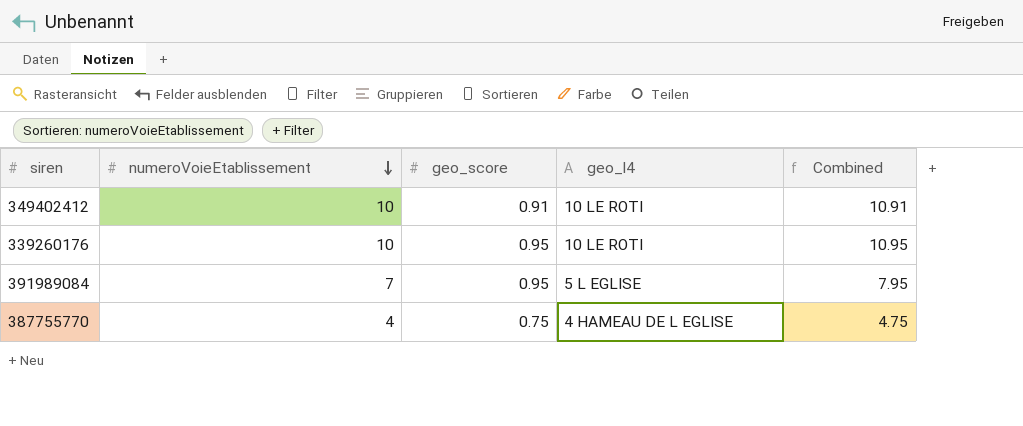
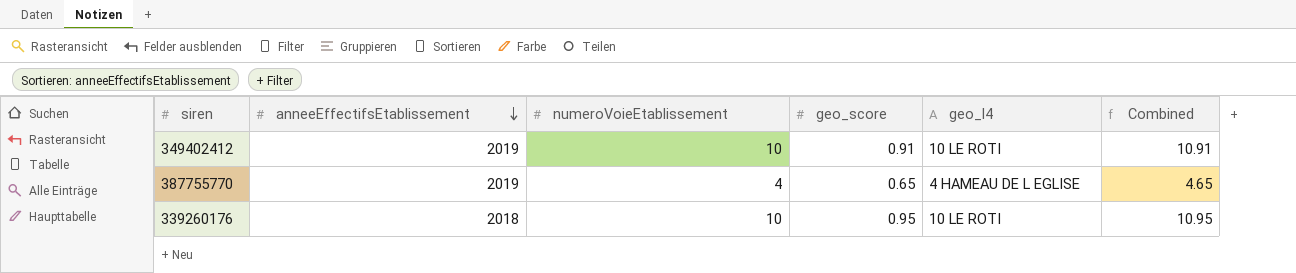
row order: numeroVoieEtablissement descending -> anneeEffectifsEtablissement descending
column anneeEffectifsEtablissement | position: none -> 2
row 391989084: 7 | 0.95 | 5 L EGLISE | 7.95 -> none
387755770 | geo_score: 0.75 -> 0.65
387755770 | Combined: 4.75 -> 4.65

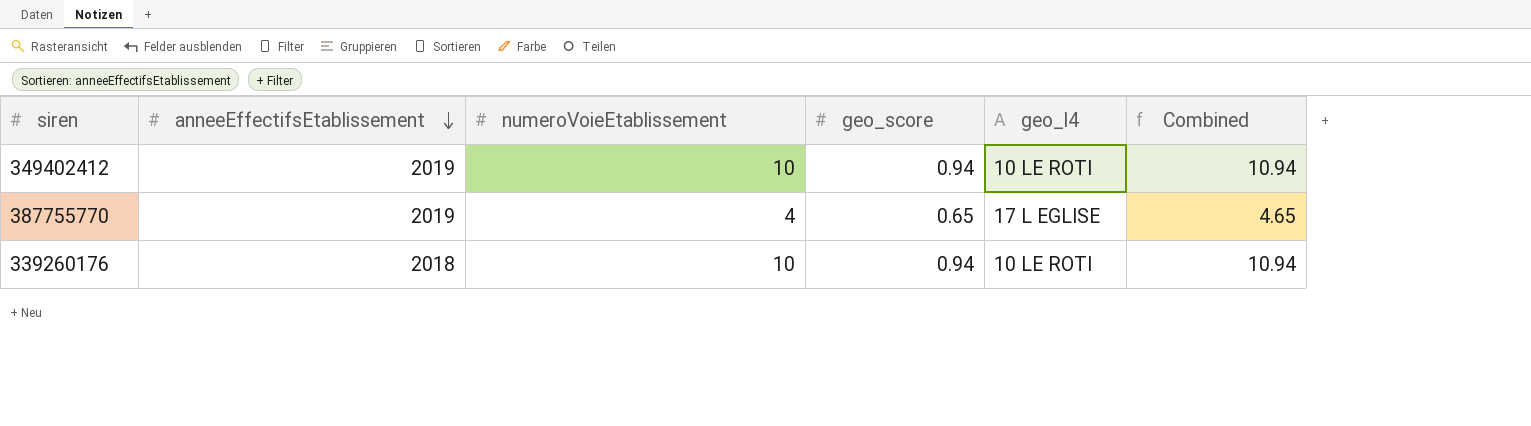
349402412 | geo_score: 0.91 -> 0.94
349402412 | Combined: 10.91 -> 10.94
387755770 | geo_l4: 4 HAMEAU DE L EGLISE -> 17 L EGLISE
339260176 | geo_score: 0.95 -> 0.94
339260176 | Combined: 10.95 -> 10.94

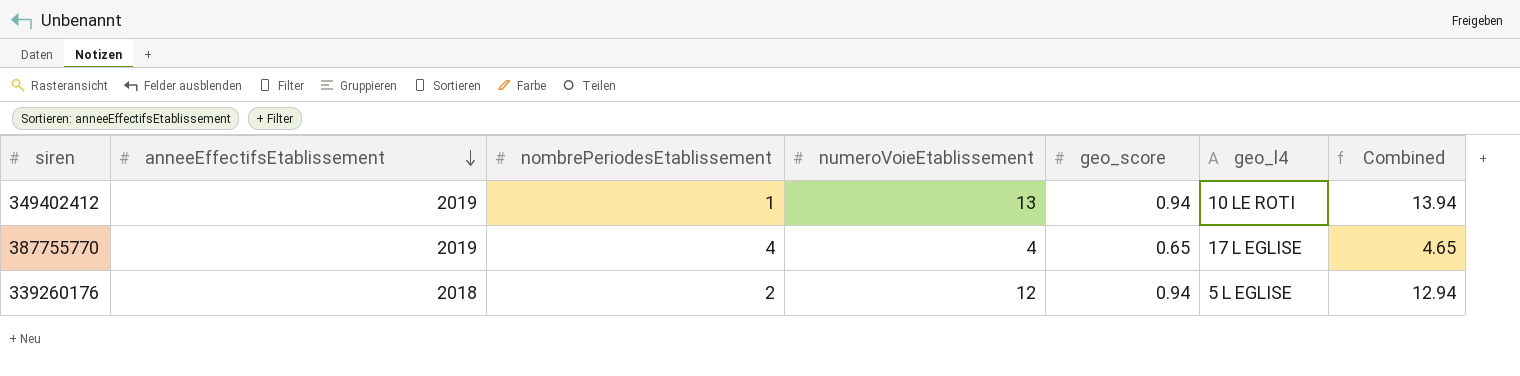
column nombrePeriodesEtablissement | position: none -> 3
349402412 | numeroVoieEtablissement: 10 -> 13
349402412 | Combined: 10.94 -> 13.94
339260176 | numeroVoieEtablissement: 10 -> 12
339260176 | geo_l4: 10 LE ROTI -> 5 L EGLISE
339260176 | Combined: 10.94 -> 12.94

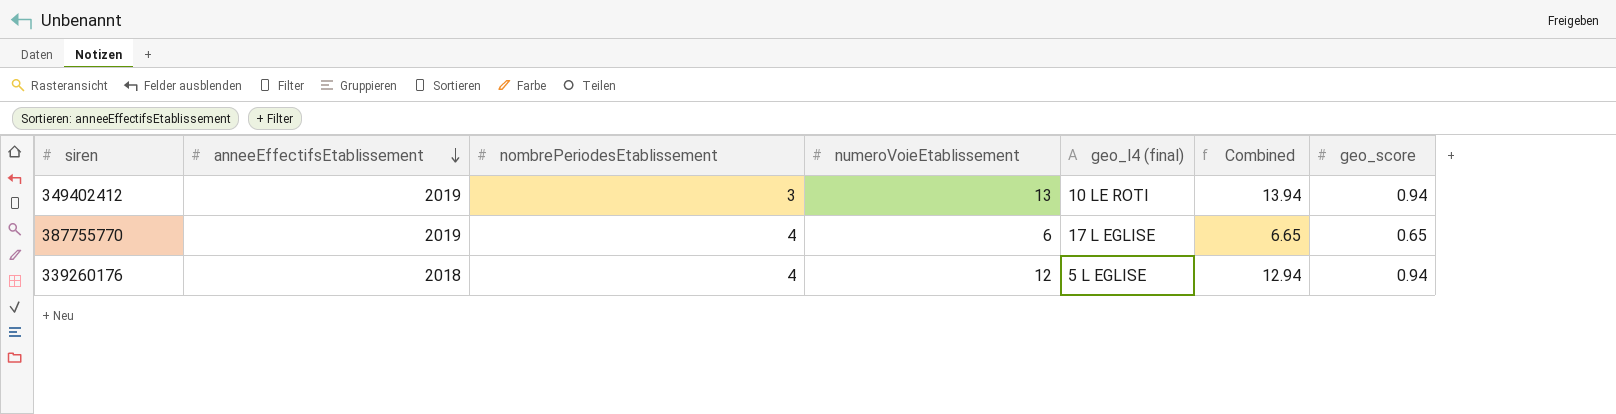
column name: geo_l4 -> geo_l4 (final)
column geo_score | position: 5 -> 7
349402412 | nombrePeriodesEtablissement: 1 -> 3
387755770 | numeroVoieEtablissement: 4 -> 6
387755770 | Combined: 4.65 -> 6.65
339260176 | nombrePeriodesEtablissement: 2 -> 4

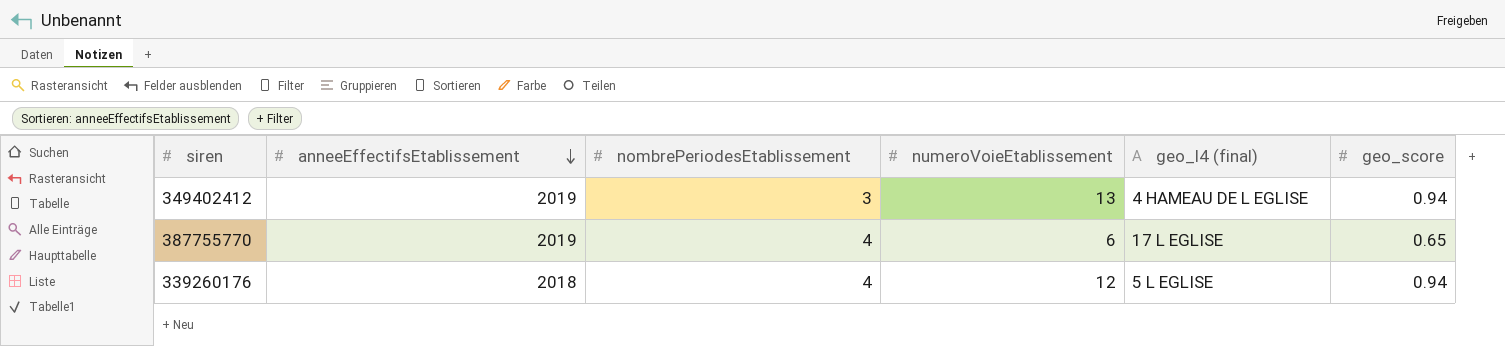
column Combined | formula: [numeroVoieEtablissement] + [geo_score] -> none
349402412 | geo_l4 (final): 10 LE ROTI -> 4 HAMEAU DE L EGLISE

